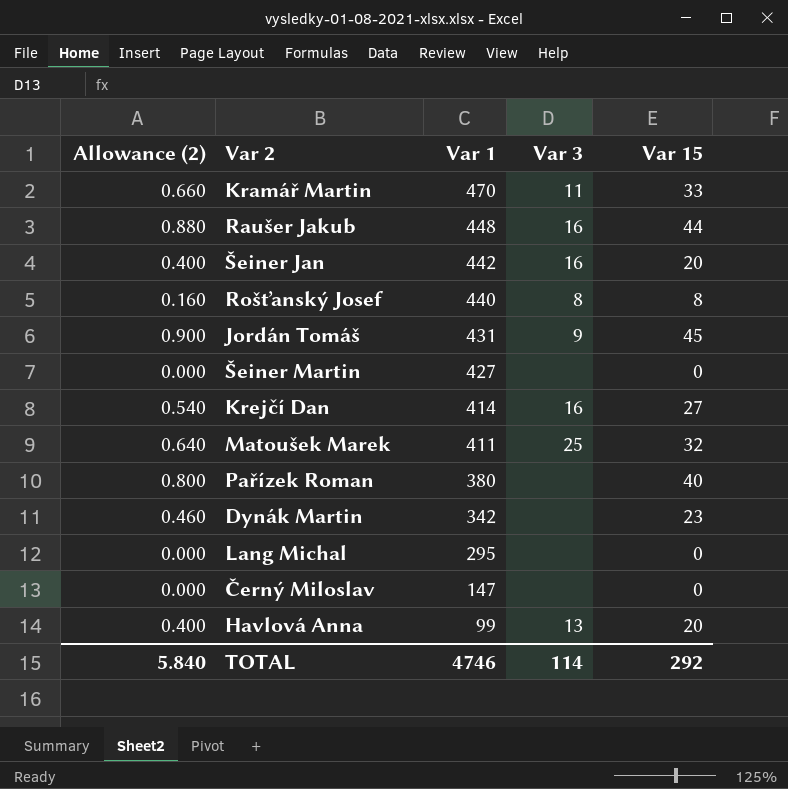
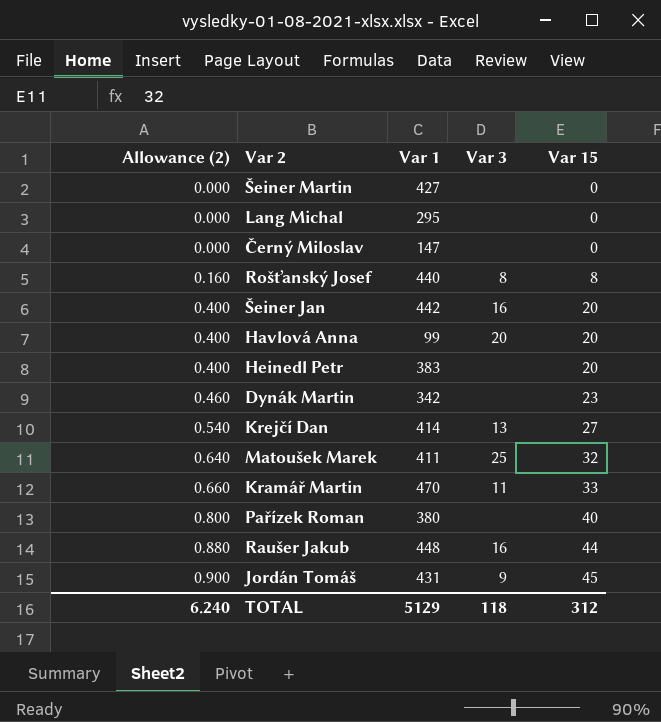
row order: Var 1 descending -> Allowance (2) ascending
Havlová Anna | Var 3: 13 -> 20
row Heinedl Petr: none -> 0.400 | 383 | none | 20
Krejčí Dan | Var 3: 16 -> 13
TOTAL | Allowance (2): 5.840 -> 6.240
TOTAL | Var 1: 4746 -> 5129
TOTAL | Var 3: 114 -> 118
TOTAL | Var 15: 292 -> 312

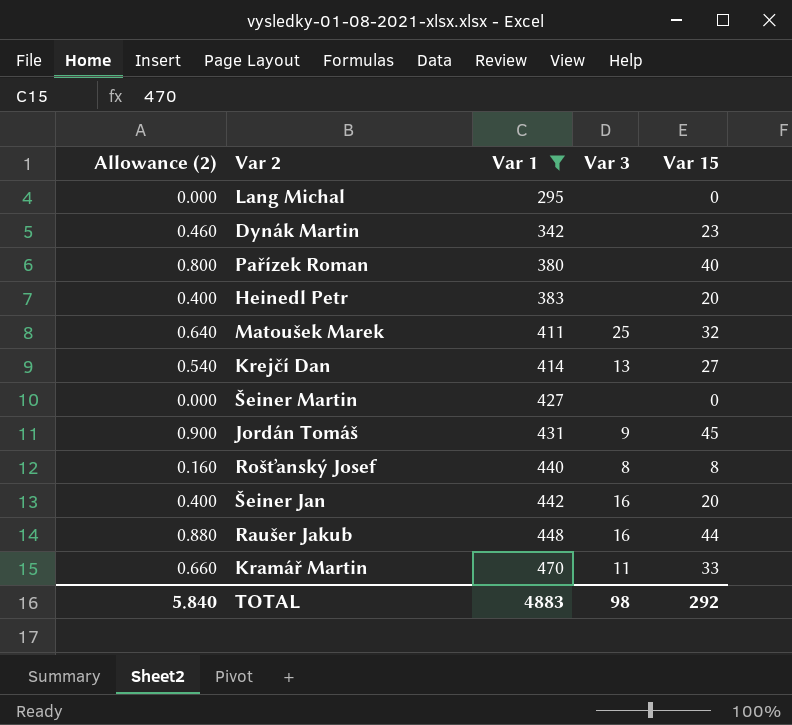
filter: none -> Var 1 >= 295
row order: Allowance (2) ascending -> Var 1 ascending
TOTAL | Allowance (2): 6.240 -> 5.840
TOTAL | Var 1: 5129 -> 4883
TOTAL | Var 3: 118 -> 98
TOTAL | Var 15: 312 -> 292

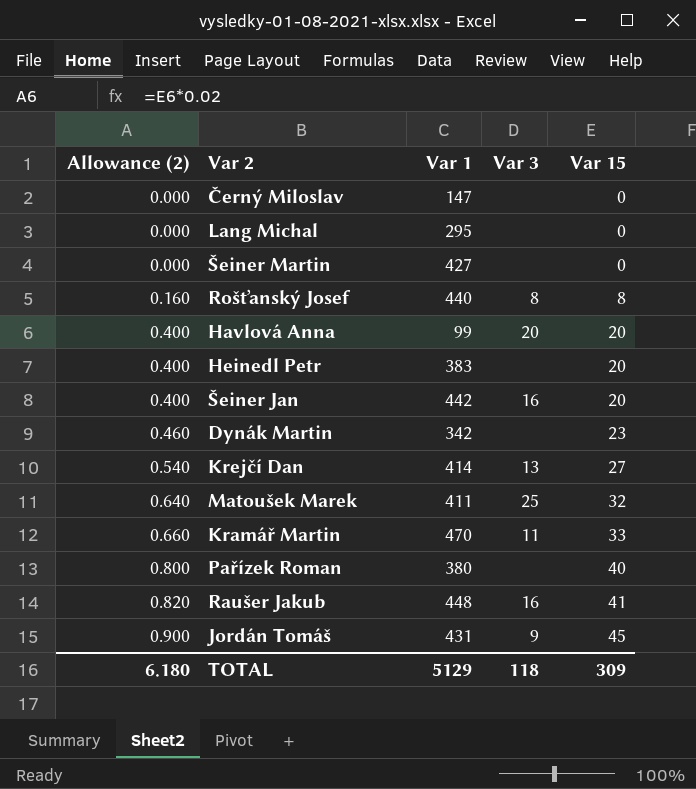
filter: Var 1 >= 295 -> none
row order: Var 1 ascending -> Allowance (2) ascending
Raušer Jakub | Allowance (2): 0.880 -> 0.820
Raušer Jakub | Var 15: 44 -> 41
TOTAL | Allowance (2): 5.840 -> 6.180
TOTAL | Var 1: 4883 -> 5129
TOTAL | Var 3: 98 -> 118
TOTAL | Var 15: 292 -> 309

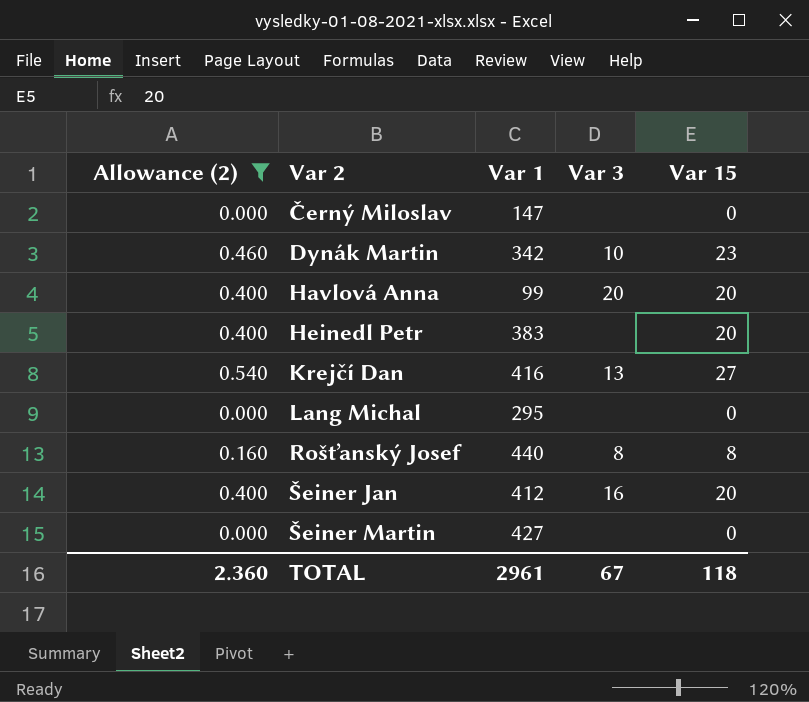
filter: none -> Allowance (2) <= 0.540
row order: Allowance (2) ascending -> Var 2 ascending
Dynák Martin | Var 3: none -> 10
Krejčí Dan | Var 1: 414 -> 416
Šeiner Jan | Var 1: 442 -> 412
TOTAL | Allowance (2): 6.180 -> 2.360
TOTAL | Var 1: 5129 -> 2961
TOTAL | Var 3: 118 -> 67
TOTAL | Var 15: 309 -> 118

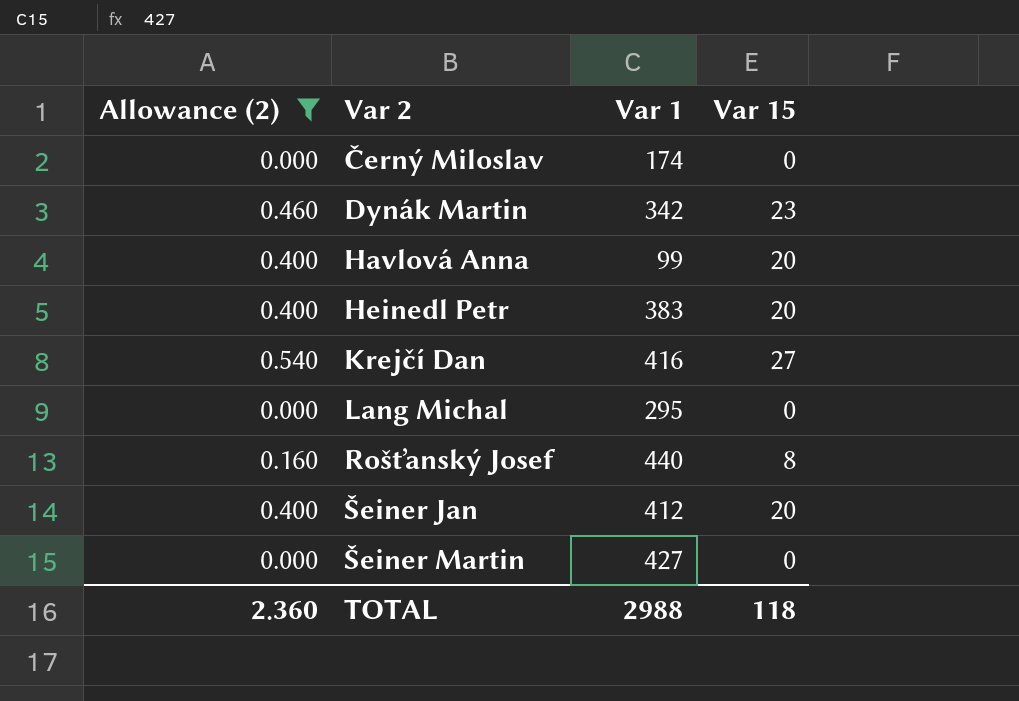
column Var 3 | position: 4 -> none
Černý Miloslav | Var 1: 147 -> 174
TOTAL | Var 1: 2961 -> 2988

